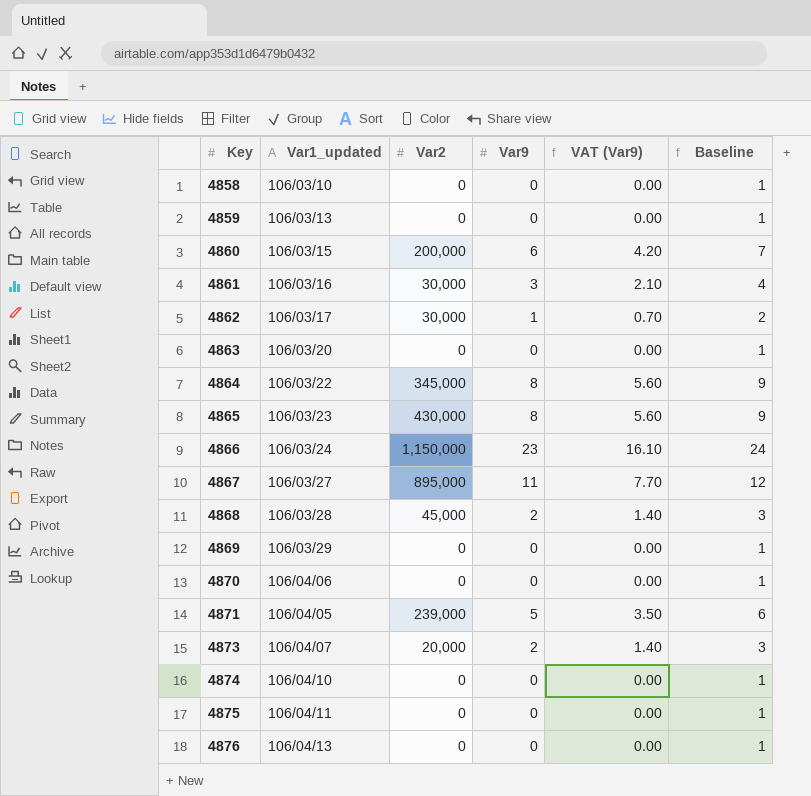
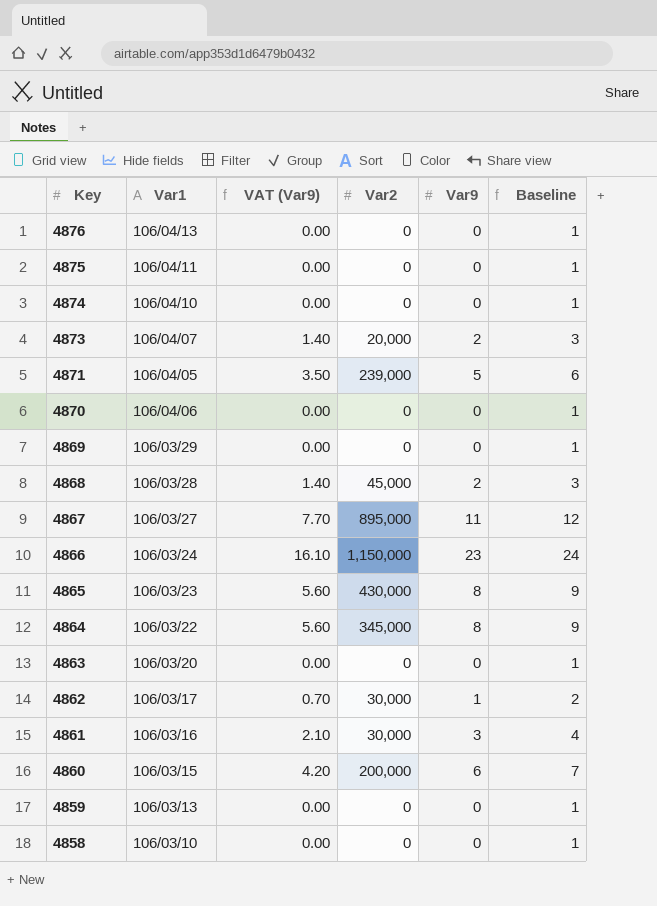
row order: Key ascending -> Key descending
column name: Var1_updated -> Var1
column VAT (Var9) | position: 5 -> 3

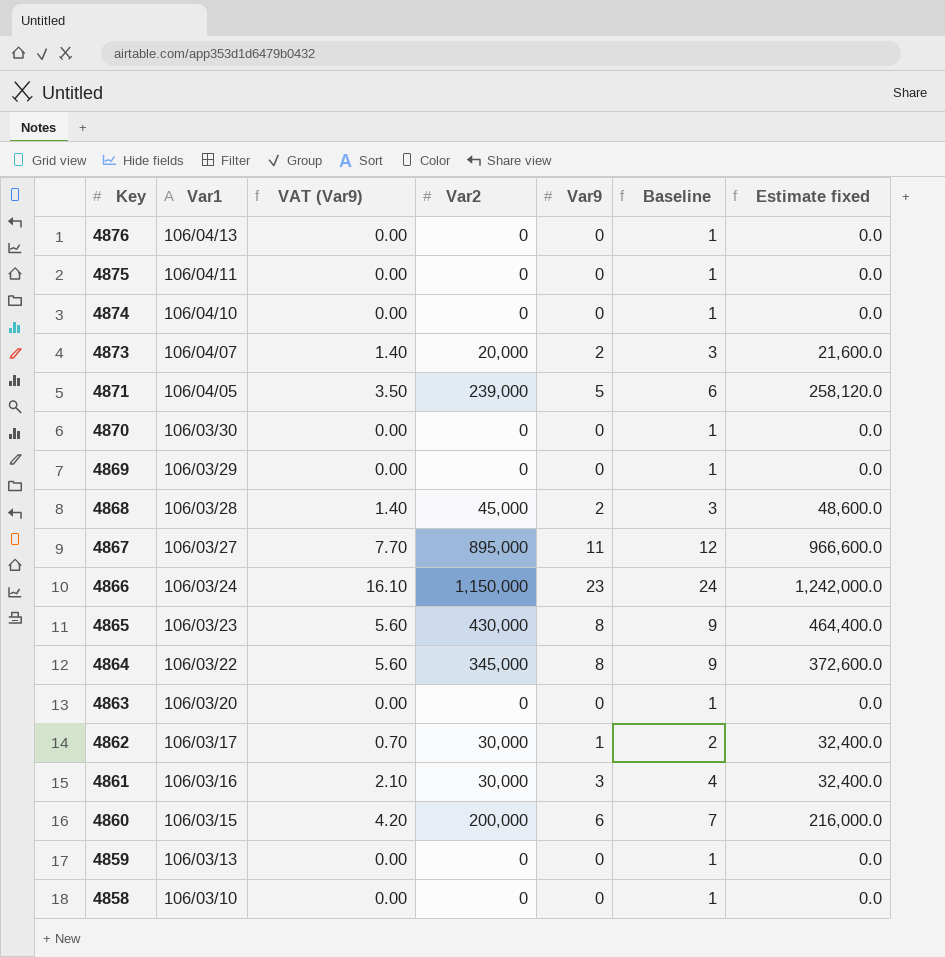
column Estimate fixed | formula: none -> [Var2] * 1.08
4870 | Var1: 106/04/06 -> 106/03/30

